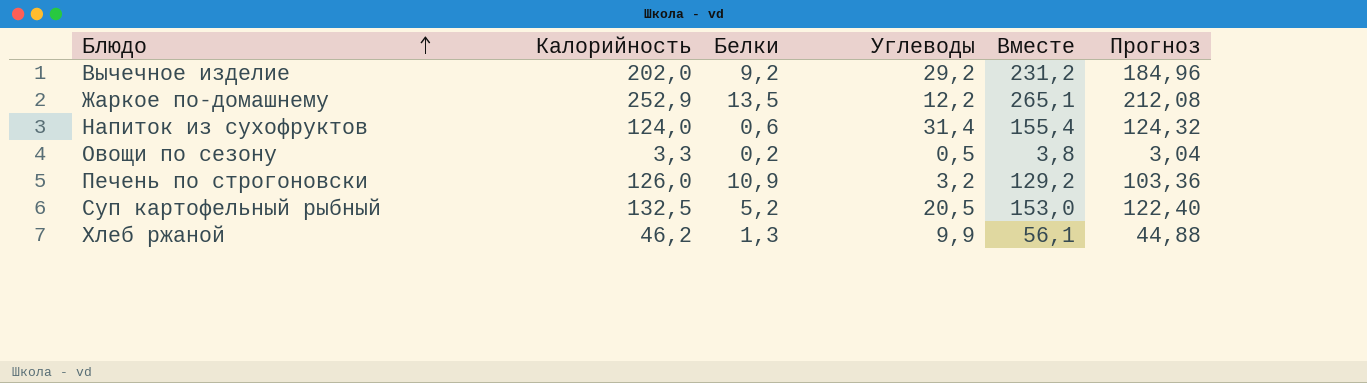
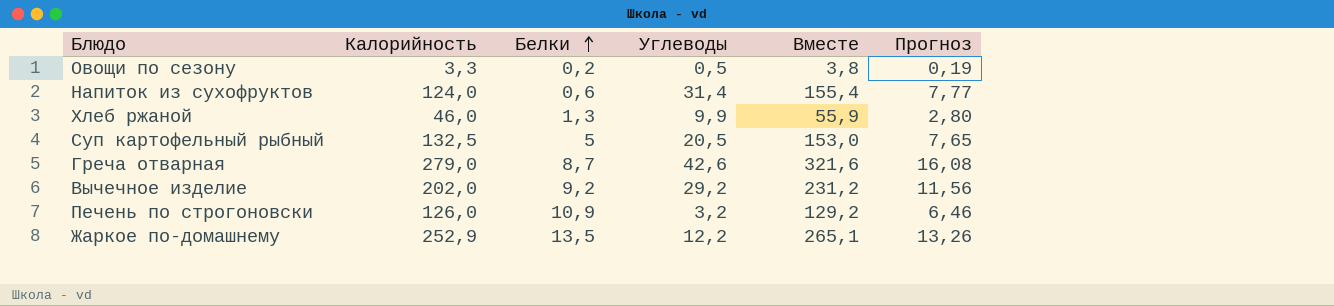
row order: Блюдо ascending -> Белки ascending
column Прогноз | formula: [Вместе] * 0,8 -> [Вместе] * 0,05
Хлеб ржаной | Калорийность: 46,2 -> 46,0
Хлеб ржаной | Вместе: 56,1 -> 55,9
Суп картофельный рыбный | Белки: 5,2 -> 5
row Греча отварная: none -> 279,0 | 8,7 | 42,6 | 321,6 | 16,08

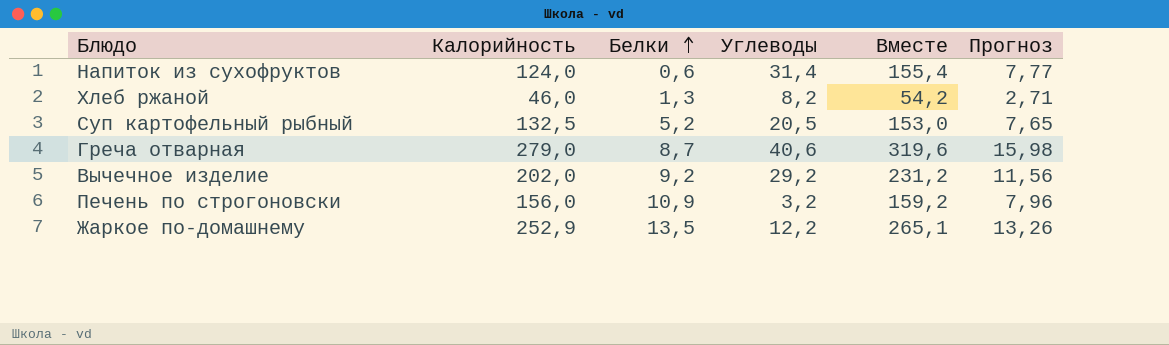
row Овощи по сезону: 3,3 | 0,2 | 0,5 | 3,8 | 0,19 -> none
Хлеб ржаной | Углеводы: 9,9 -> 8,2
Хлеб ржаной | Вместе: 55,9 -> 54,2
Хлеб ржаной | Прогноз: 2,80 -> 2,71
Суп картофельный рыбный | Белки: 5 -> 5,2
Греча отварная | Углеводы: 42,6 -> 40,6
Греча отварная | Вместе: 321,6 -> 319,6
Греча отварная | Прогноз: 16,08 -> 15,98
Печень по строгоновски | Калорийность: 126,0 -> 156,0
Печень по строгоновски | Вместе: 129,2 -> 159,2
Печень по строгоновски | Прогноз: 6,46 -> 7,96

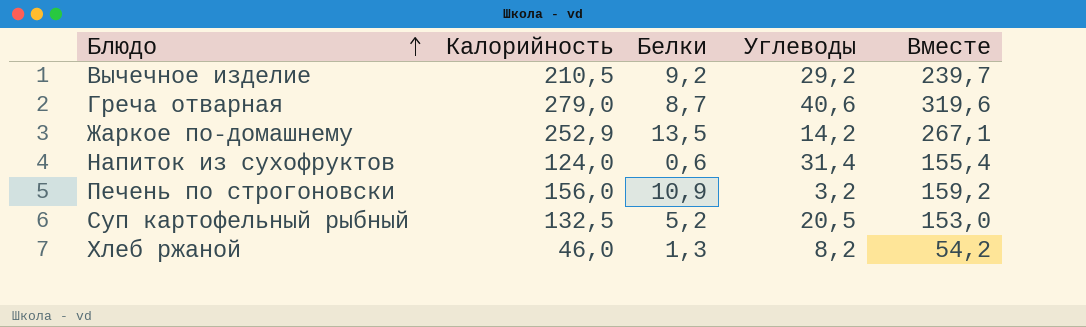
row order: Белки ascending -> Блюдо ascending
column Прогноз | formula: [Вместе] * 0,05 -> none
Вычечное изделие | Калорийность: 202,0 -> 210,5
Вычечное изделие | Вместе: 231,2 -> 239,7
Жаркое по-домашнему | Углеводы: 12,2 -> 14,2
Жаркое по-домашнему | Вместе: 265,1 -> 267,1

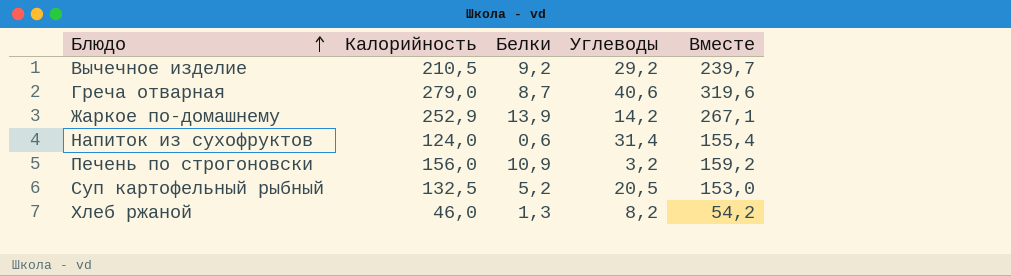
Жаркое по-домашнему | Белки: 13,5 -> 13,9

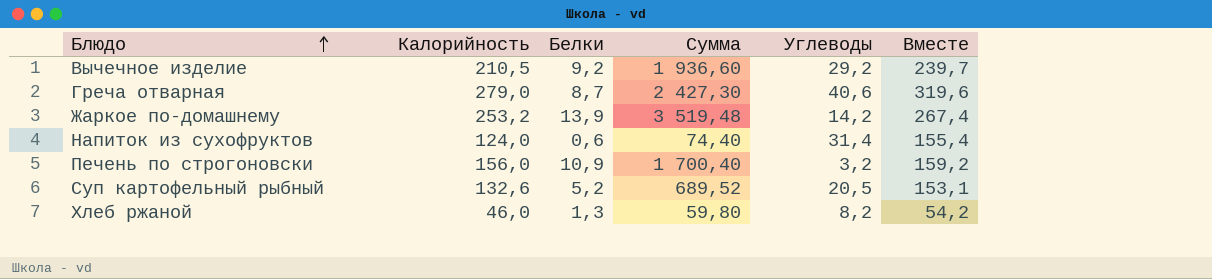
column Сумма | formula: none -> [Калорийность] * [Белки]
Жаркое по-домашнему | Калорийность: 252,9 -> 253,2
Жаркое по-домашнему | Вместе: 267,1 -> 267,4
Суп картофельный рыбный | Калорийность: 132,5 -> 132,6
Суп картофельный рыбный | Вместе: 153,0 -> 153,1

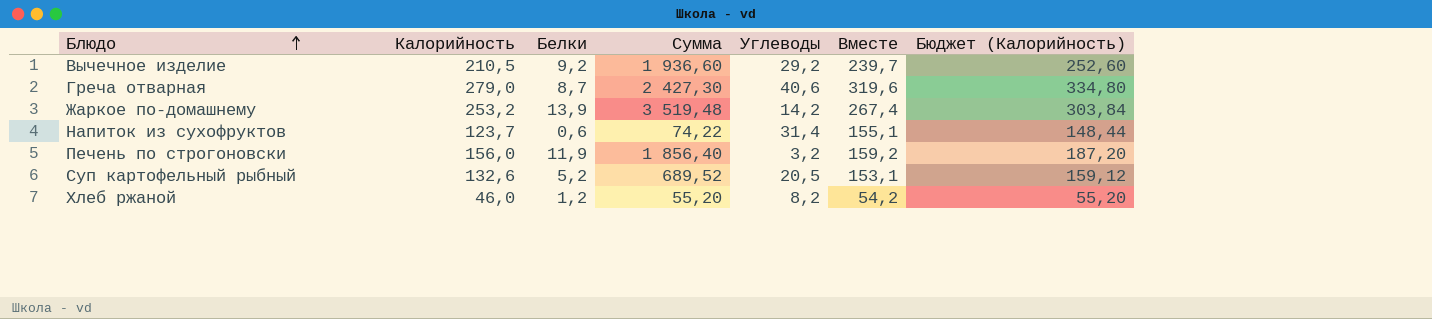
column Бюджет (Калорийность) | formula: none -> [Калорийность] * 1,2
Напиток из сухофруктов | Калорийность: 124,0 -> 123,7
Напиток из сухофруктов | Сумма: 74,40 -> 74,22
Напиток из сухофруктов | Вместе: 155,4 -> 155,1
Печень по строгоновски | Белки: 10,9 -> 11,9
Печень по строгоновски | Сумма: 1 700,40 -> 1 856,40
Хлеб ржаной | Белки: 1,3 -> 1,2
Хлеб ржаной | Сумма: 59,80 -> 55,20

